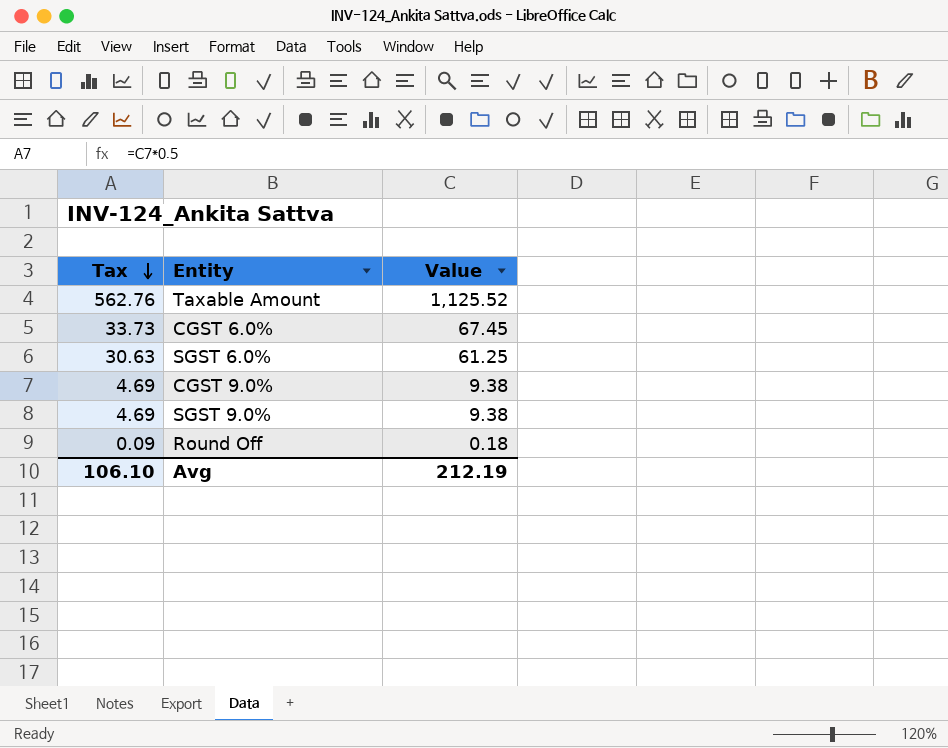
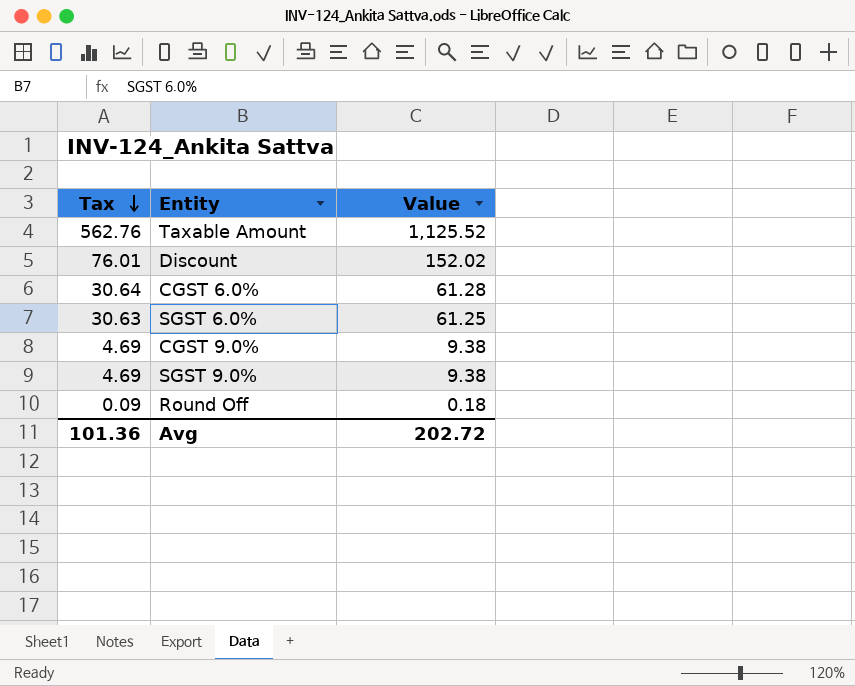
row Discount: none -> 76.01 | 152.02
CGST 6.0% | Tax: 33.73 -> 30.64
CGST 6.0% | Value: 67.45 -> 61.28
Avg | Tax: 106.10 -> 101.36
Avg | Value: 212.19 -> 202.72

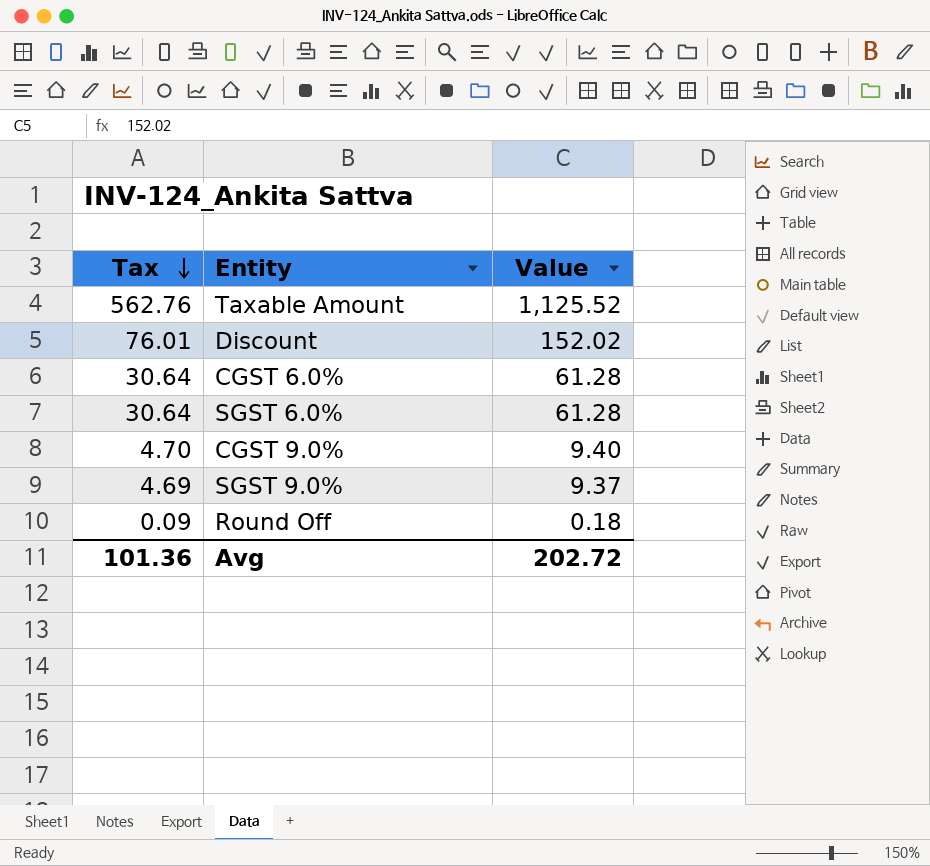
SGST 6.0% | Tax: 30.63 -> 30.64
SGST 6.0% | Value: 61.25 -> 61.28
CGST 9.0% | Tax: 4.69 -> 4.70
CGST 9.0% | Value: 9.38 -> 9.40
SGST 9.0% | Value: 9.38 -> 9.37

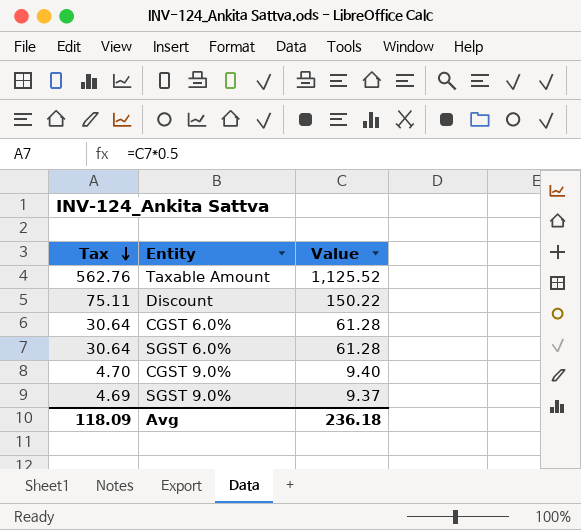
row Round Off: 0.09 | 0.18 -> none
Discount | Tax: 76.01 -> 75.11
Discount | Value: 152.02 -> 150.22
Avg | Tax: 101.36 -> 118.09
Avg | Value: 202.72 -> 236.18

